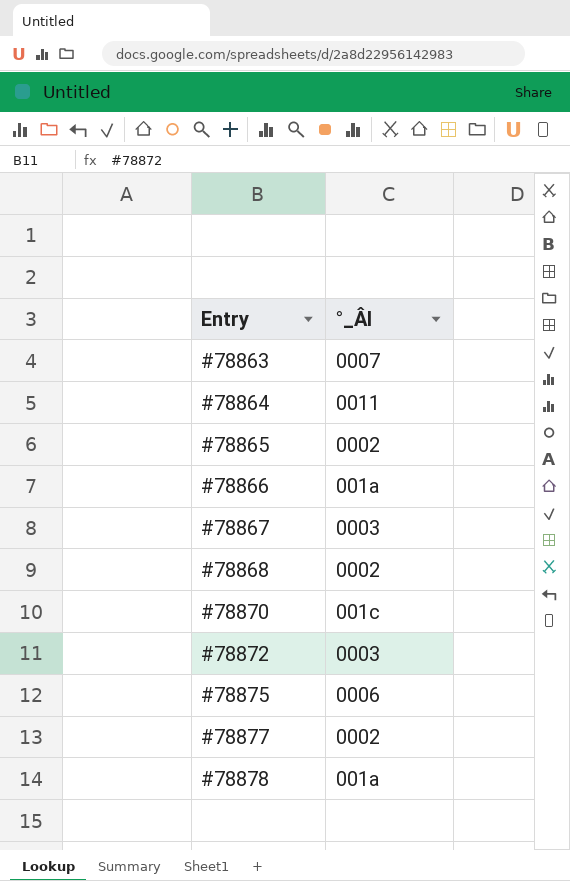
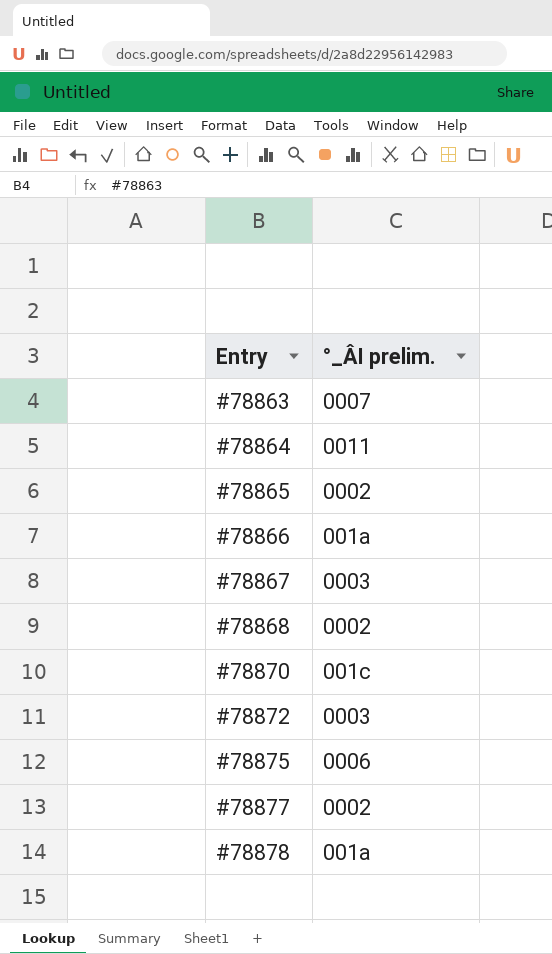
column name: °_ÂI -> °_ÂI prelim.

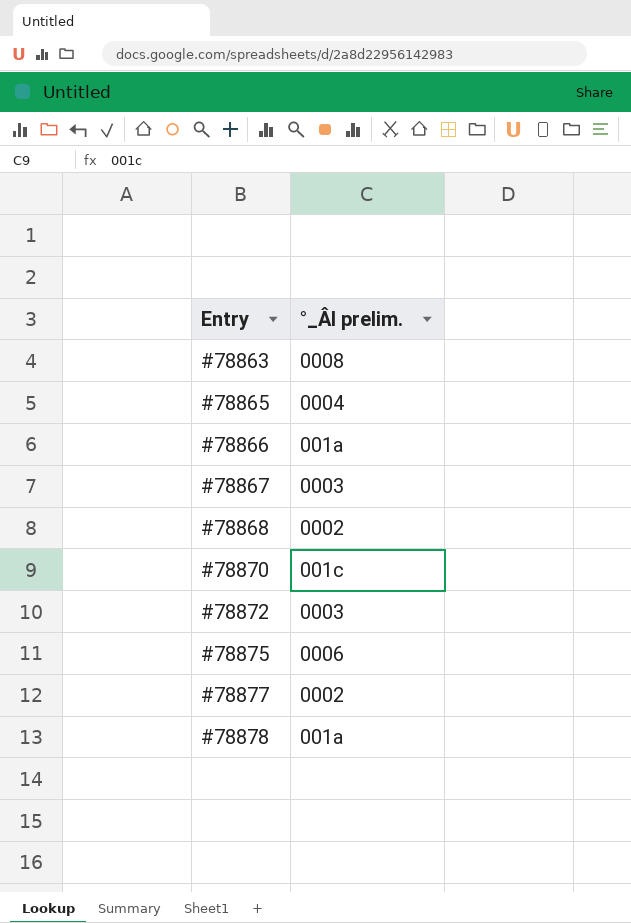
row #78864: 0011 -> none
#78863 | °_ÂI prelim.: 0007 -> 0008
#78865 | °_ÂI prelim.: 0002 -> 0004

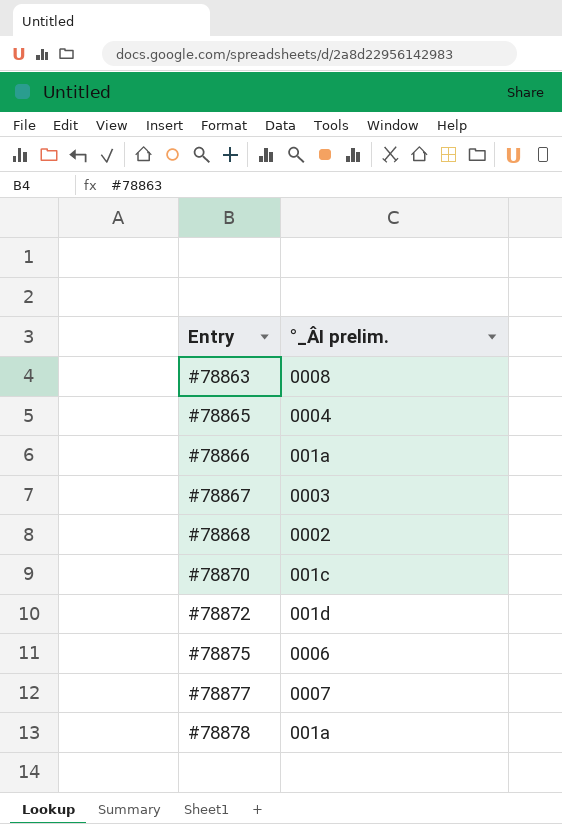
#78872 | °_ÂI prelim.: 0003 -> 001d
#78877 | °_ÂI prelim.: 0002 -> 0007

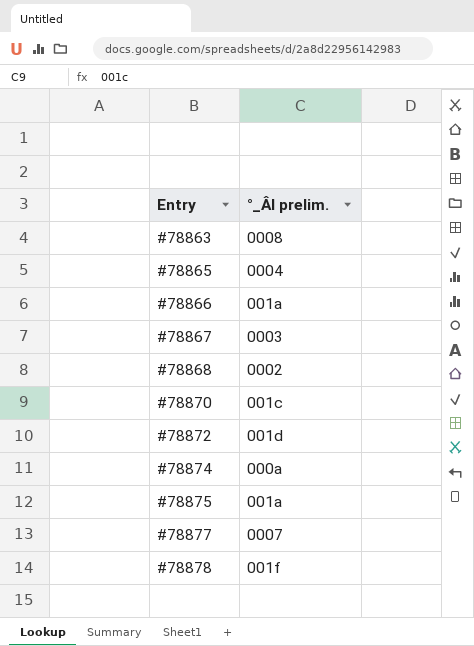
row #78874: none -> 000a
#78875 | °_ÂI prelim.: 0006 -> 001a
#78878 | °_ÂI prelim.: 001a -> 001f

